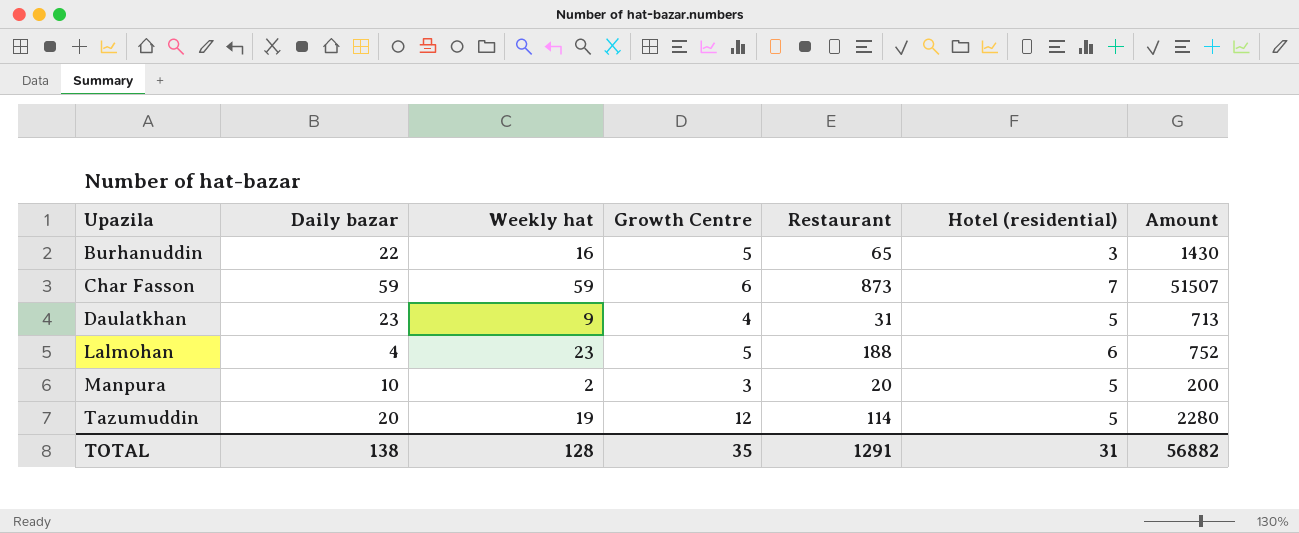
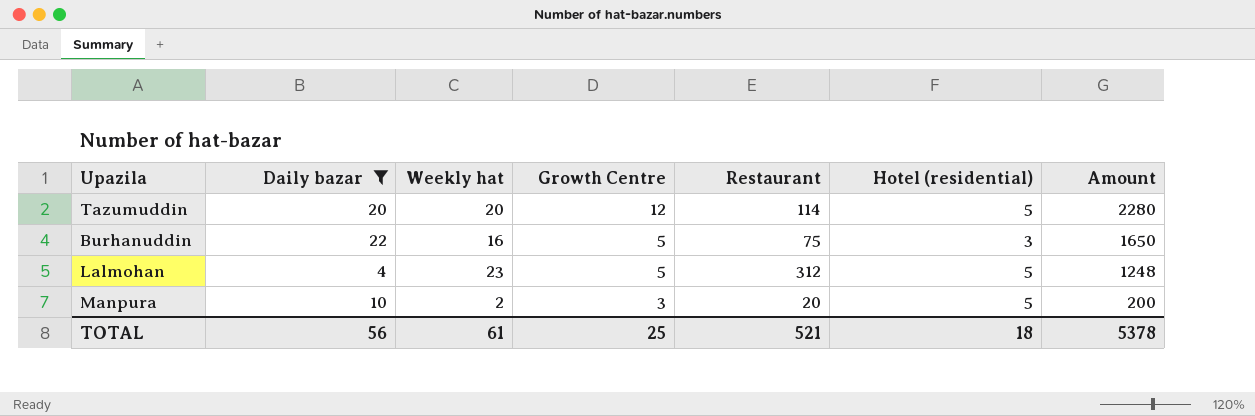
filter: none -> Daily bazar <= 22
row order: Upazila ascending -> Growth Centre descending
Tazumuddin | Weekly hat: 19 -> 20
Burhanuddin | Restaurant: 65 -> 75
Burhanuddin | Amount: 1430 -> 1650
Lalmohan | Restaurant: 188 -> 312
Lalmohan | Hotel (residential): 6 -> 5
Lalmohan | Amount: 752 -> 1248
TOTAL | Daily bazar: 138 -> 56
TOTAL | Weekly hat: 128 -> 61
TOTAL | Growth Centre: 35 -> 25
TOTAL | Restaurant: 1291 -> 521
TOTAL | Hotel (residential): 31 -> 18
TOTAL | Amount: 56882 -> 5378

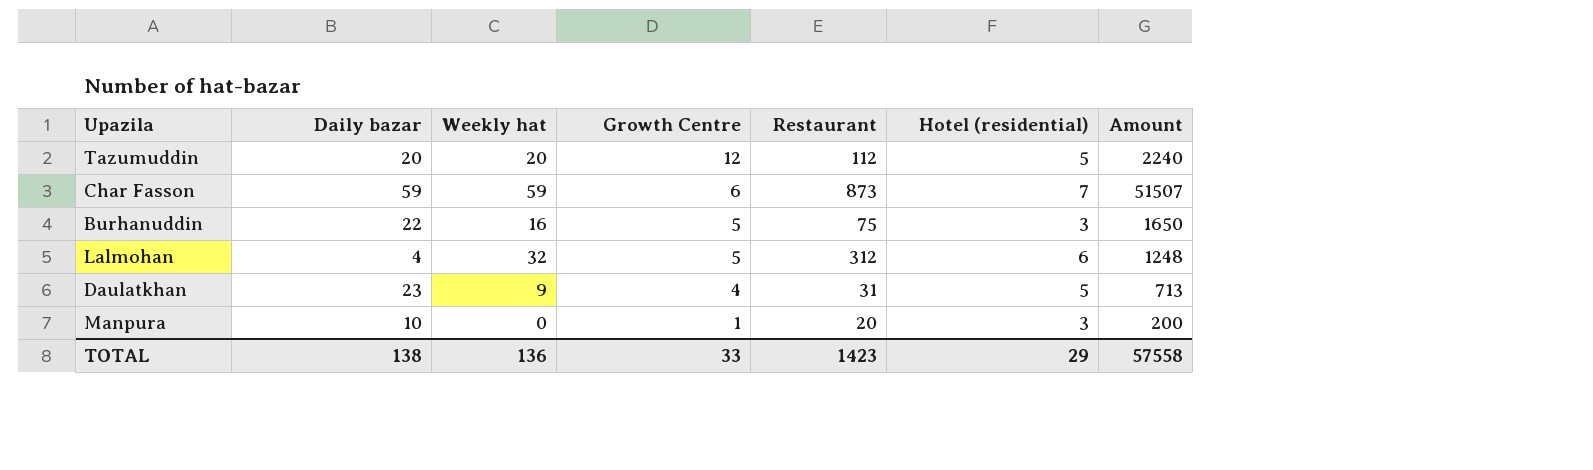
filter: Daily bazar <= 22 -> none
Tazumuddin | Restaurant: 114 -> 112
Tazumuddin | Amount: 2280 -> 2240
Lalmohan | Weekly hat: 23 -> 32
Lalmohan | Hotel (residential): 5 -> 6
Manpura | Weekly hat: 2 -> 0
Manpura | Growth Centre: 3 -> 1
Manpura | Hotel (residential): 5 -> 3
TOTAL | Daily bazar: 56 -> 138
TOTAL | Weekly hat: 61 -> 136
TOTAL | Growth Centre: 25 -> 33
TOTAL | Restaurant: 521 -> 1423
TOTAL | Hotel (residential): 18 -> 29
TOTAL | Amount: 5378 -> 57558

